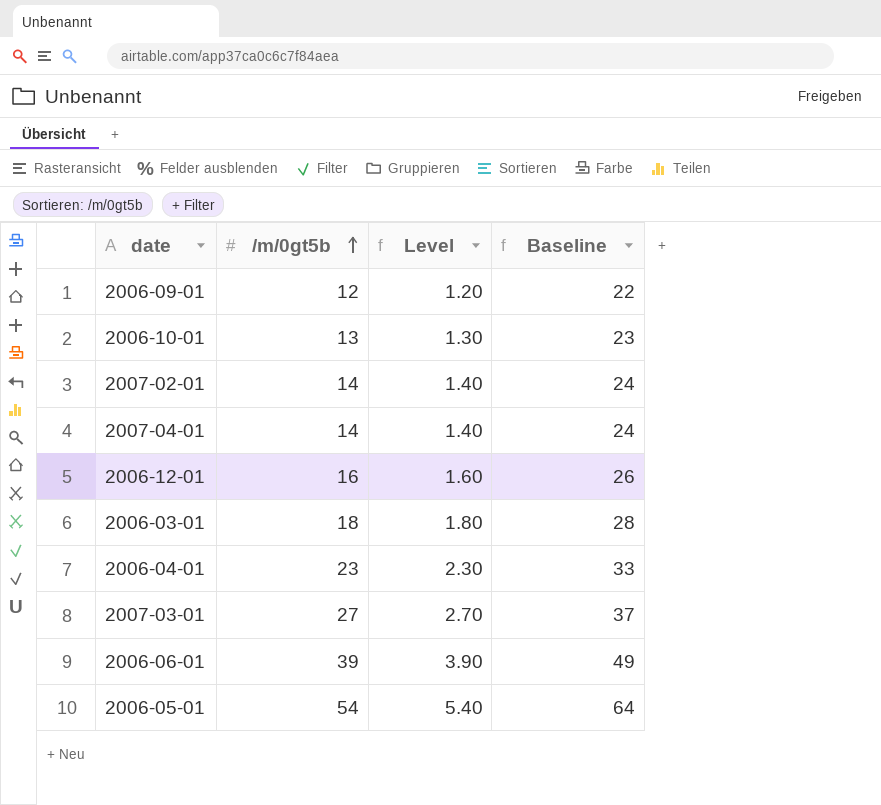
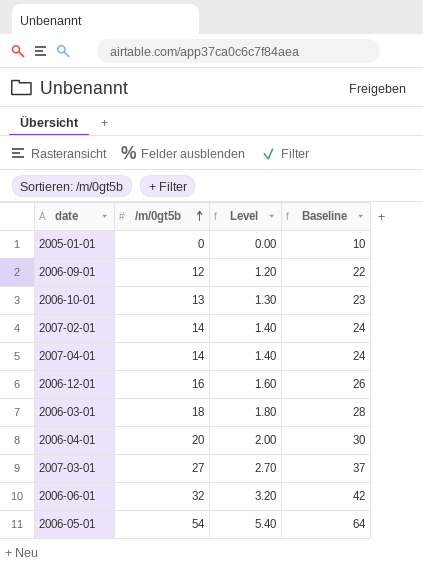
row 2005-01-01: none -> 0 | 0.00 | 10
2006-04-01 | /m/0gt5b: 23 -> 20
2006-04-01 | Level: 2.30 -> 2.00
2006-04-01 | Baseline: 33 -> 30
2006-06-01 | /m/0gt5b: 39 -> 32
2006-06-01 | Level: 3.90 -> 3.20
2006-06-01 | Baseline: 49 -> 42

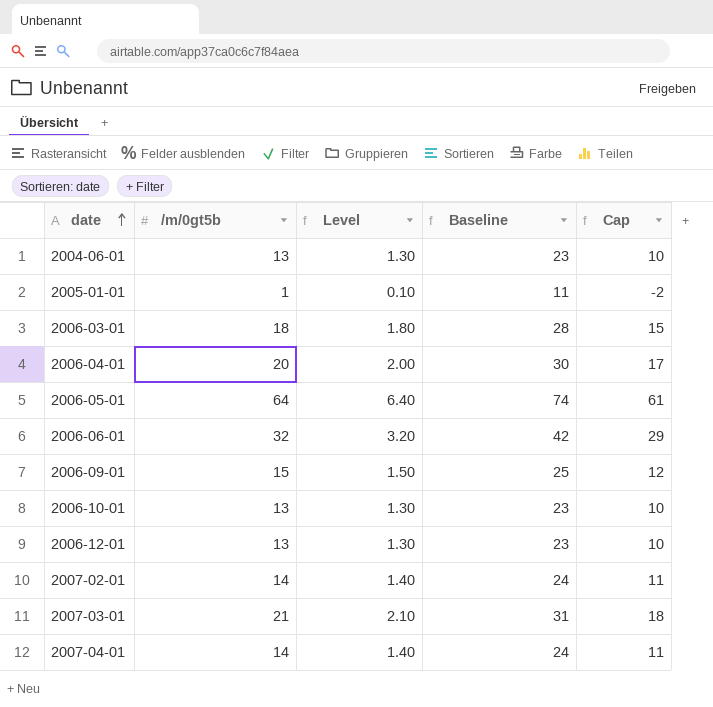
row order: /m/0gt5b ascending -> date ascending
column Cap | formula: none -> [/m/0gt5b] - 3
row 2004-06-01: none -> 13 | 1.30 | 23 | 10
2005-01-01 | /m/0gt5b: 0 -> 1
2005-01-01 | Level: 0.00 -> 0.10
2005-01-01 | Baseline: 10 -> 11
2006-05-01 | /m/0gt5b: 54 -> 64
2006-05-01 | Level: 5.40 -> 6.40
2006-05-01 | Baseline: 64 -> 74
2006-09-01 | /m/0gt5b: 12 -> 15
2006-09-01 | Level: 1.20 -> 1.50
2006-09-01 | Baseline: 22 -> 25
2006-12-01 | /m/0gt5b: 16 -> 13
2006-12-01 | Level: 1.60 -> 1.30
2006-12-01 | Baseline: 26 -> 23
2007-03-01 | /m/0gt5b: 27 -> 21
2007-03-01 | Level: 2.70 -> 2.10
2007-03-01 | Baseline: 37 -> 31

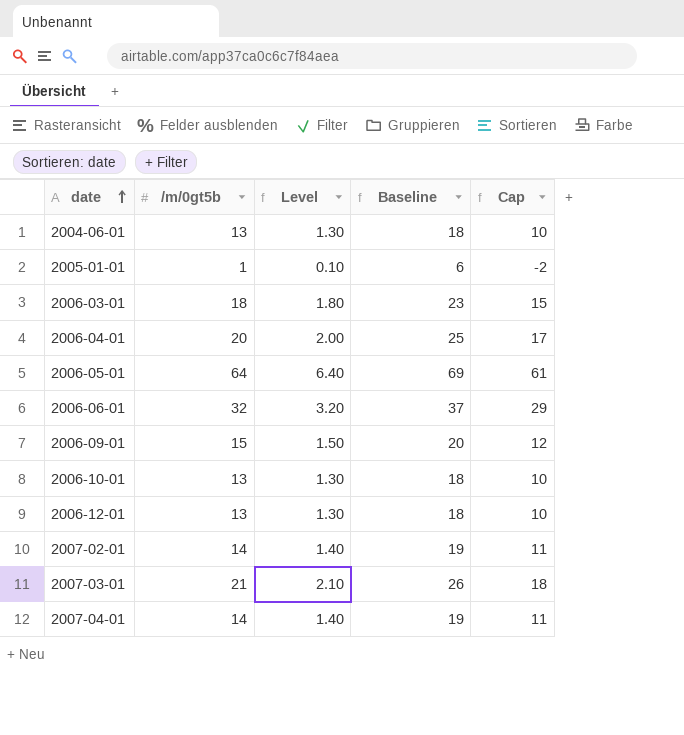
column Baseline | formula: [/m/0gt5b] + 10 -> [/m/0gt5b] + 5

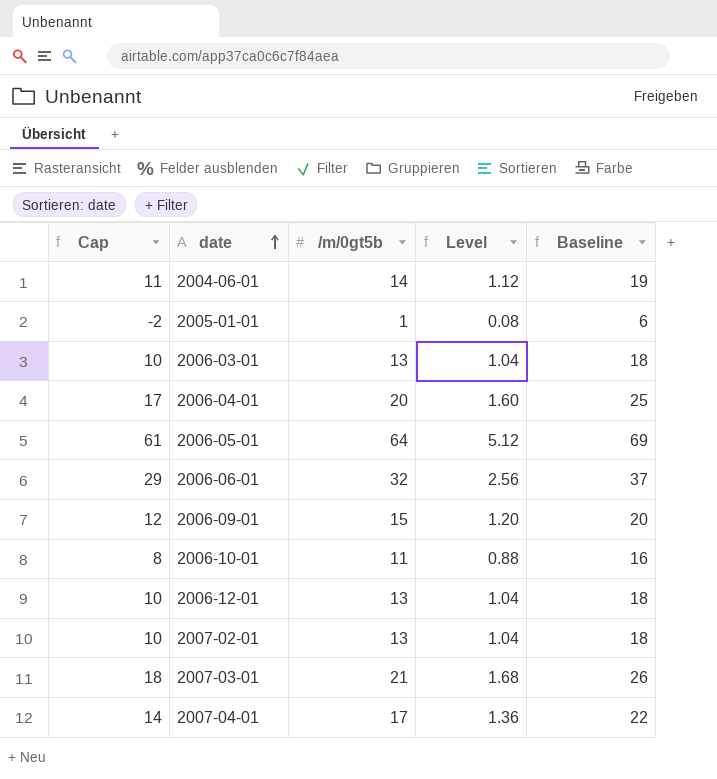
column Cap | position: 5 -> 1
column Level | formula: [/m/0gt5b] * 0.1 -> [/m/0gt5b] * 0.08
2004-06-01 | Cap: 10 -> 11
2004-06-01 | /m/0gt5b: 13 -> 14
2004-06-01 | Baseline: 18 -> 19
2006-03-01 | Cap: 15 -> 10
2006-03-01 | /m/0gt5b: 18 -> 13
2006-03-01 | Baseline: 23 -> 18
2006-10-01 | Cap: 10 -> 8
2006-10-01 | /m/0gt5b: 13 -> 11
2006-10-01 | Baseline: 18 -> 16
2007-02-01 | Cap: 11 -> 10
2007-02-01 | /m/0gt5b: 14 -> 13
2007-02-01 | Baseline: 19 -> 18
2007-04-01 | Cap: 11 -> 14
2007-04-01 | /m/0gt5b: 14 -> 17
2007-04-01 | Baseline: 19 -> 22

